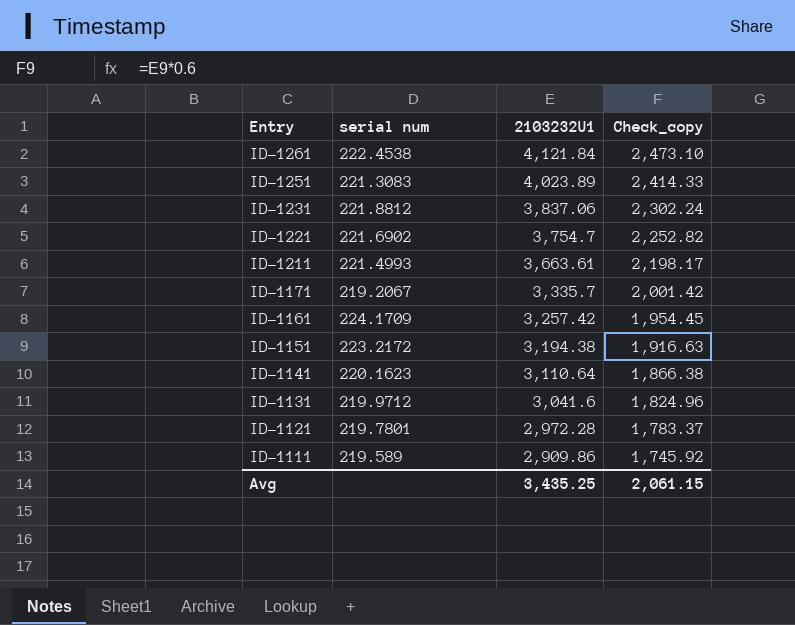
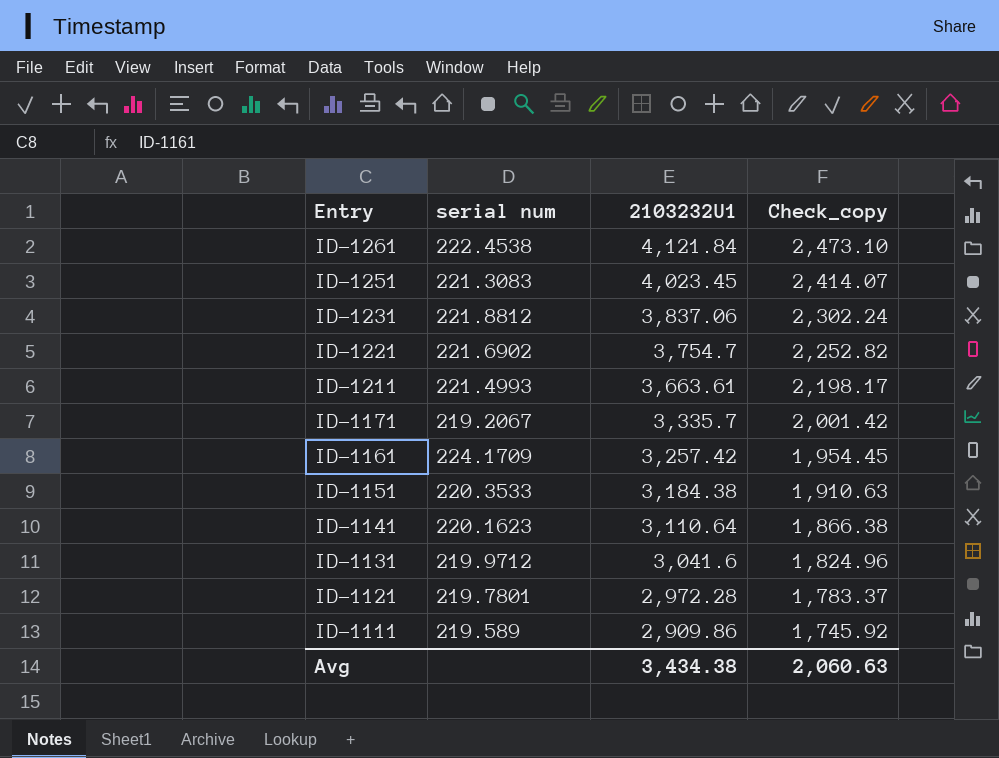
ID-1251 | 2103232U1: 4,023.89 -> 4,023.45
ID-1251 | Check_copy: 2,414.33 -> 2,414.07
ID-1151 | serial num: 223.2172 -> 220.3533
ID-1151 | 2103232U1: 3,194.38 -> 3,184.38
ID-1151 | Check_copy: 1,916.63 -> 1,910.63
Avg | 2103232U1: 3,435.25 -> 3,434.38
Avg | Check_copy: 2,061.15 -> 2,060.63

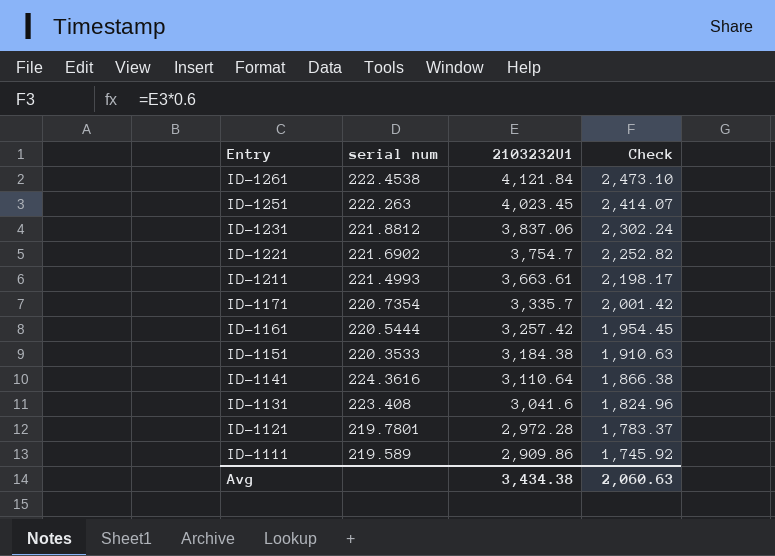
column name: Check_copy -> Check
ID-1251 | serial num: 221.3083 -> 222.263
ID-1171 | serial num: 219.2067 -> 220.7354
ID-1161 | serial num: 224.1709 -> 220.5444
ID-1141 | serial num: 220.1623 -> 224.3616
ID-1131 | serial num: 219.9712 -> 223.408

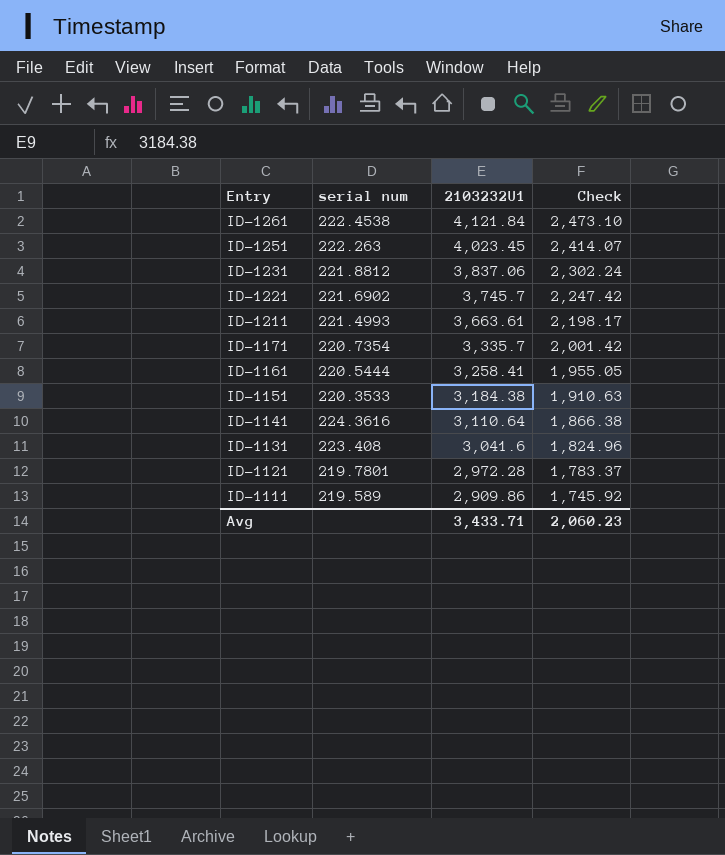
ID-1221 | 2103232U1: 3,754.7 -> 3,745.7
ID-1221 | Check: 2,252.82 -> 2,247.42
ID-1161 | 2103232U1: 3,257.42 -> 3,258.41
ID-1161 | Check: 1,954.45 -> 1,955.05
Avg | 2103232U1: 3,434.38 -> 3,433.71
Avg | Check: 2,060.63 -> 2,060.23

